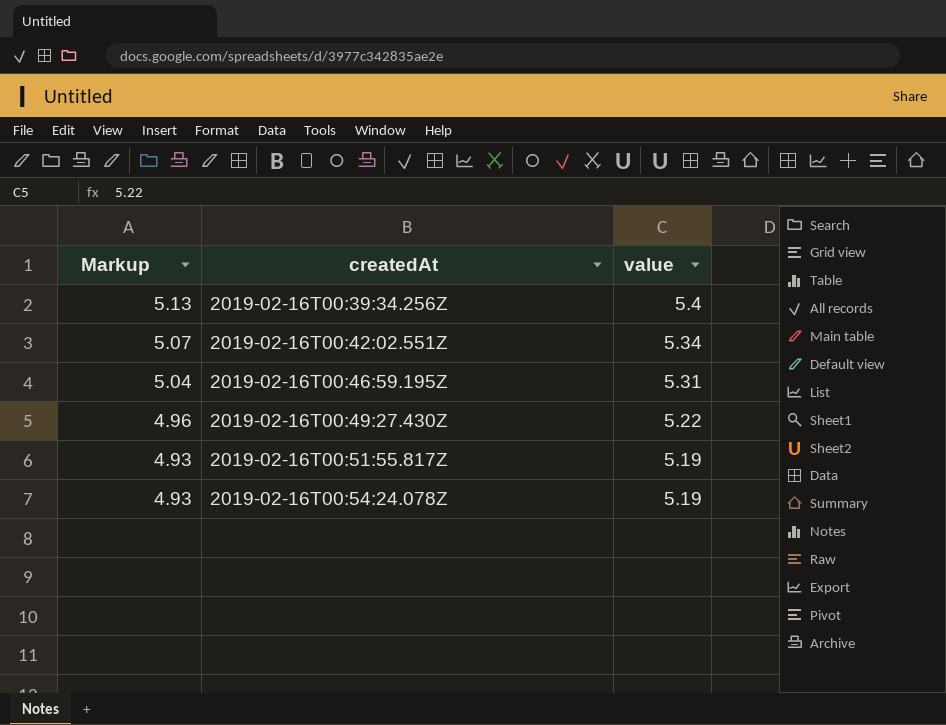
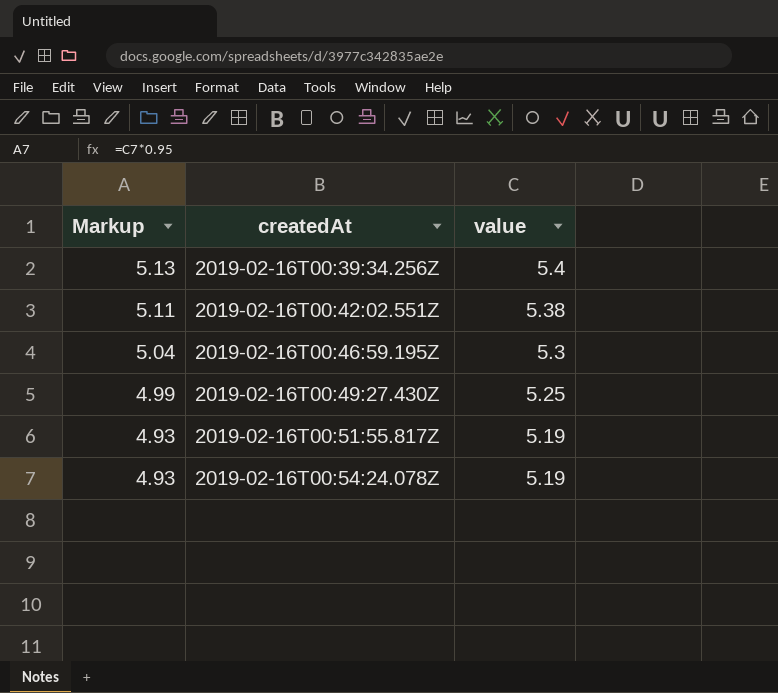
2019-02-16T00:42:02.551Z | Markup: 5.07 -> 5.11
2019-02-16T00:42:02.551Z | value: 5.34 -> 5.38
2019-02-16T00:46:59.195Z | value: 5.31 -> 5.3
2019-02-16T00:49:27.430Z | Markup: 4.96 -> 4.99
2019-02-16T00:49:27.430Z | value: 5.22 -> 5.25

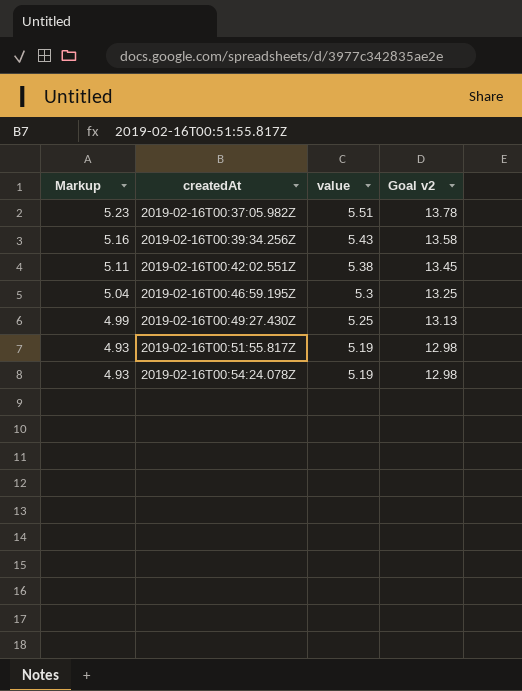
column Goal v2 | formula: none -> [value] * 2.5
row 2019-02-16T00:37:05.982Z: none -> 5.23 | 5.51 | 13.78
2019-02-16T00:39:34.256Z | Markup: 5.13 -> 5.16
2019-02-16T00:39:34.256Z | value: 5.4 -> 5.43

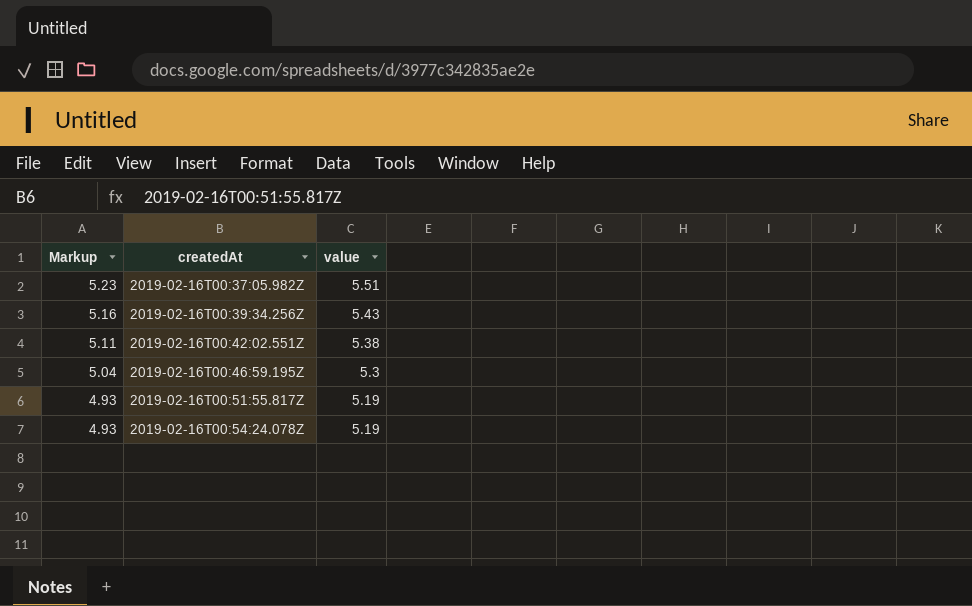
column Goal v2 | formula: [value] * 2.5 -> none
row 2019-02-16T00:49:27.430Z: 4.99 | 5.25 | 13.13 -> none

